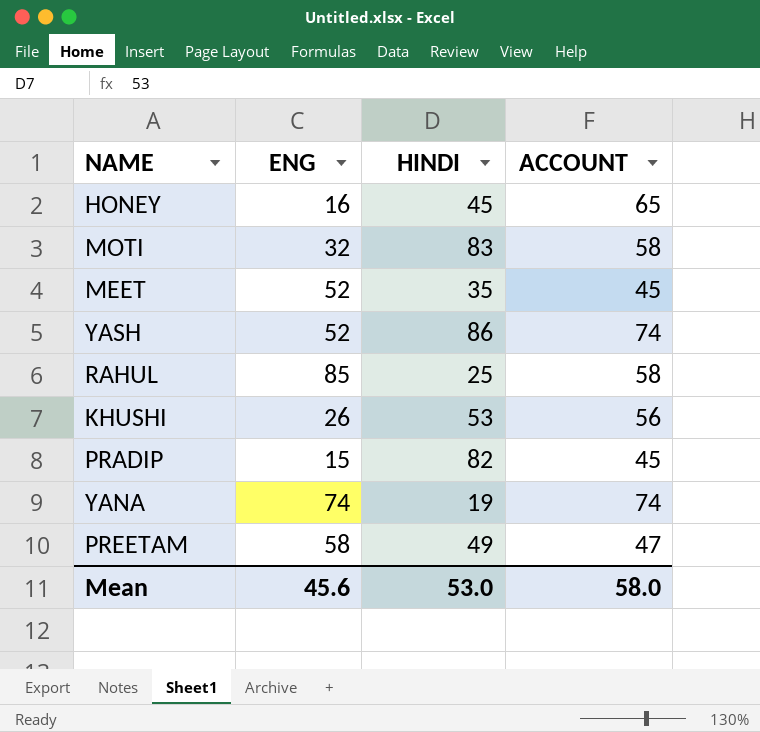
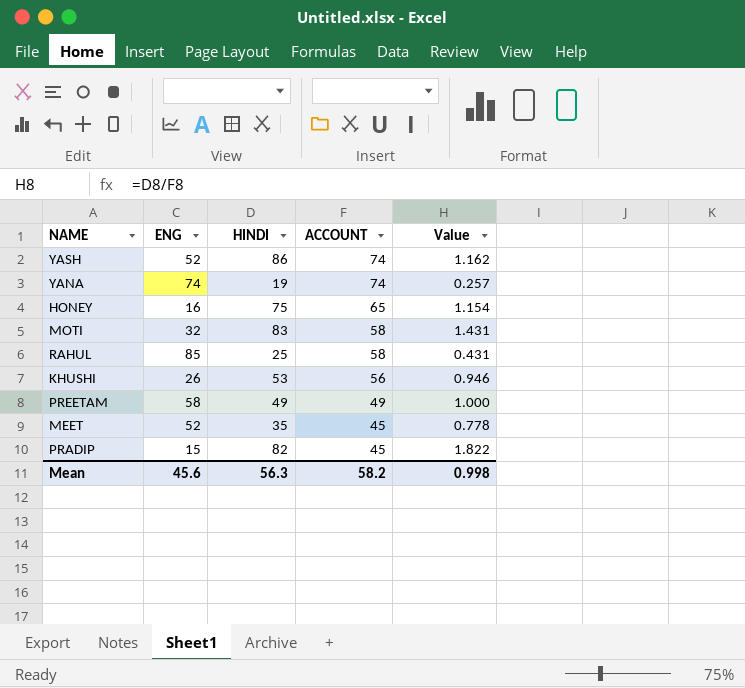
row order: none -> ACCOUNT descending
column Value | formula: none -> [HINDI] / [ACCOUNT]
HONEY | HINDI: 45 -> 75
PREETAM | ACCOUNT: 47 -> 49
Mean | HINDI: 53.0 -> 56.3
Mean | ACCOUNT: 58.0 -> 58.2

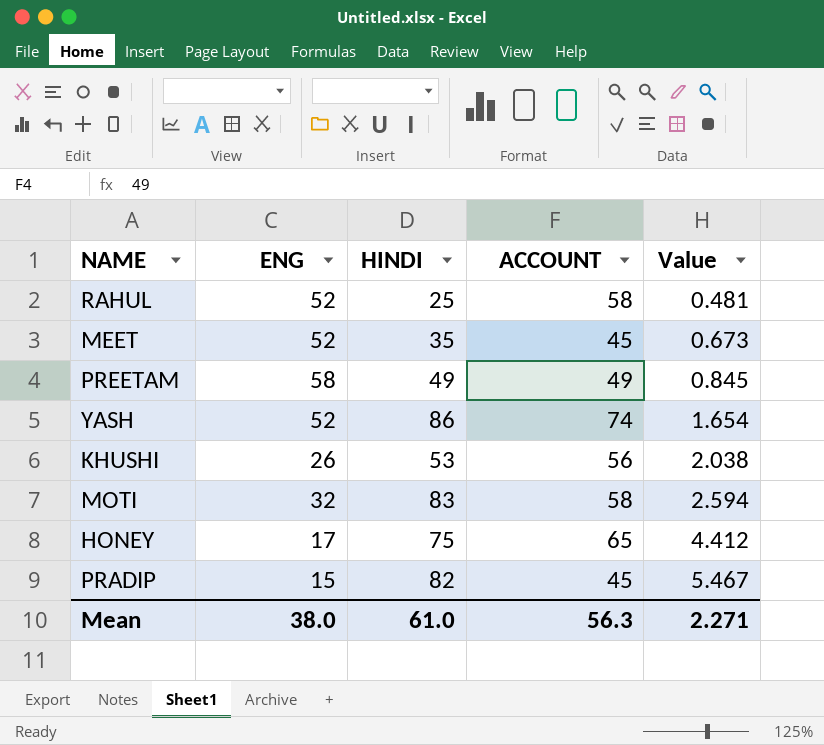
row order: ACCOUNT descending -> Value ascending
column Value | formula: [HINDI] / [ACCOUNT] -> [HINDI] / [ENG]
row YANA: 74 | 19 | 74 | 0.257 -> none
RAHUL | ENG: 85 -> 52
HONEY | ENG: 16 -> 17
Mean | ENG: 45.6 -> 38.0
Mean | HINDI: 56.3 -> 61.0
Mean | ACCOUNT: 58.2 -> 56.3
Mean | Value: 0.998 -> 2.271

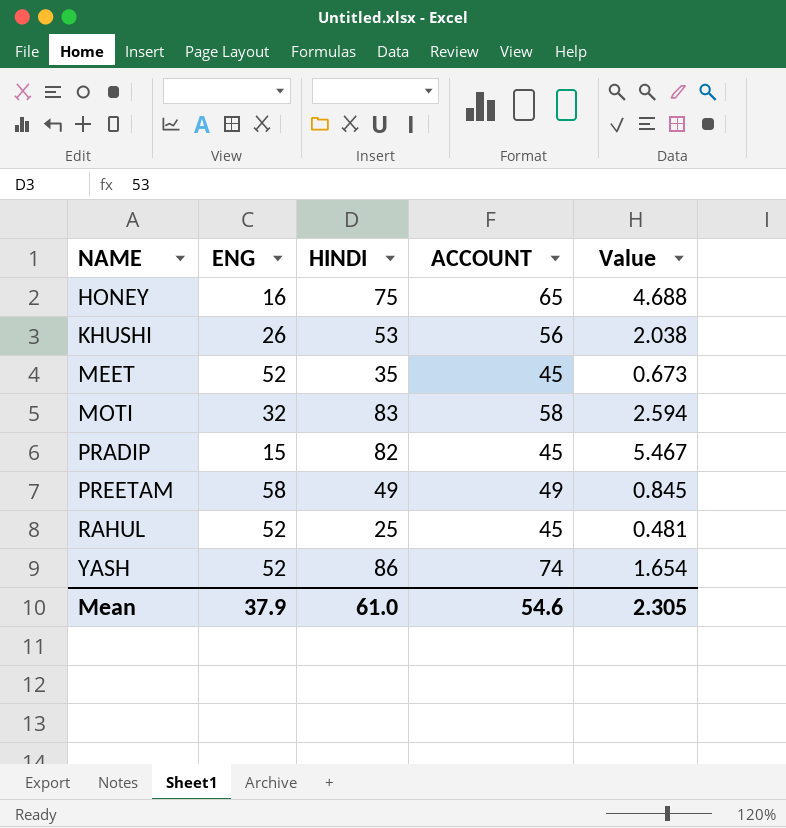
row order: Value ascending -> NAME ascending
HONEY | ENG: 17 -> 16
HONEY | Value: 4.412 -> 4.688
RAHUL | ACCOUNT: 58 -> 45
Mean | ENG: 38.0 -> 37.9
Mean | ACCOUNT: 56.3 -> 54.6
Mean | Value: 2.271 -> 2.305

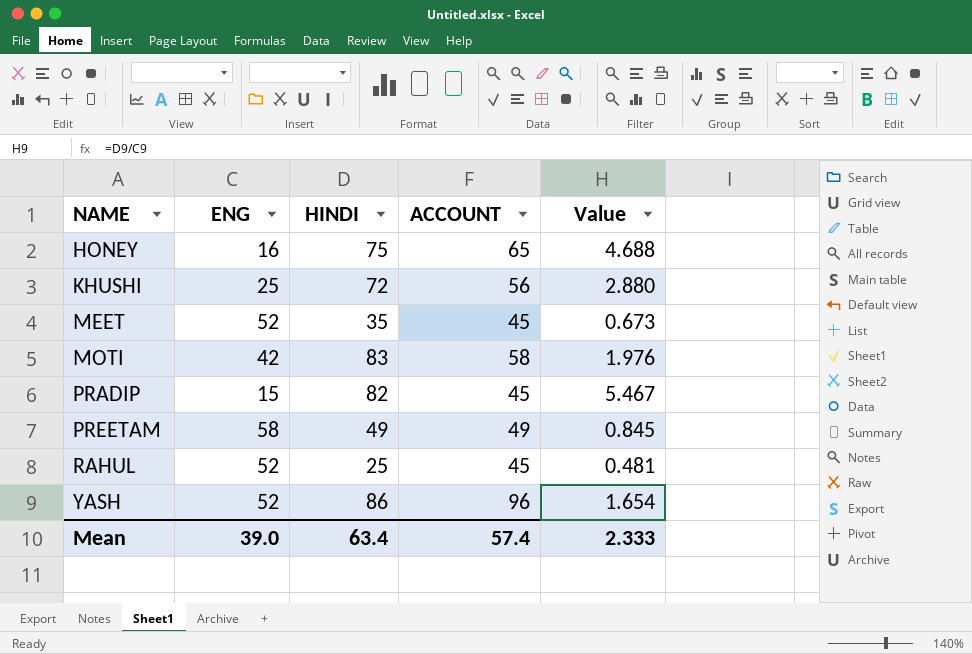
KHUSHI | ENG: 26 -> 25
KHUSHI | HINDI: 53 -> 72
KHUSHI | Value: 2.038 -> 2.880
MOTI | ENG: 32 -> 42
MOTI | Value: 2.594 -> 1.976
YASH | ACCOUNT: 74 -> 96
Mean | ENG: 37.9 -> 39.0
Mean | HINDI: 61.0 -> 63.4
Mean | ACCOUNT: 54.6 -> 57.4
Mean | Value: 2.305 -> 2.333

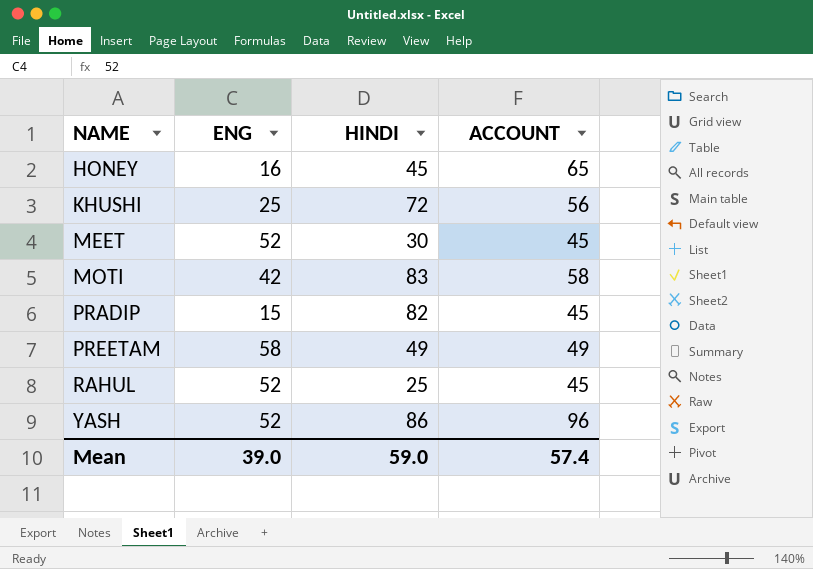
column Value | formula: [HINDI] / [ENG] -> none
HONEY | HINDI: 75 -> 45
MEET | HINDI: 35 -> 30
Mean | HINDI: 63.4 -> 59.0

